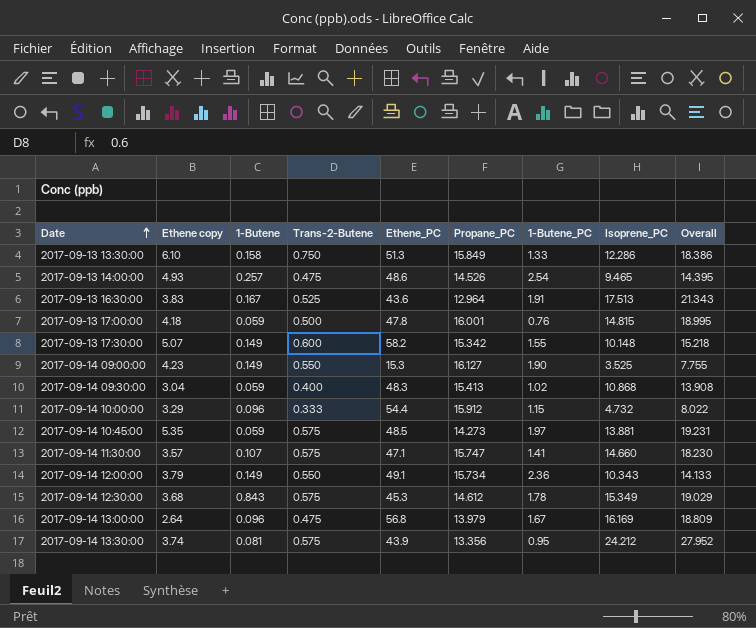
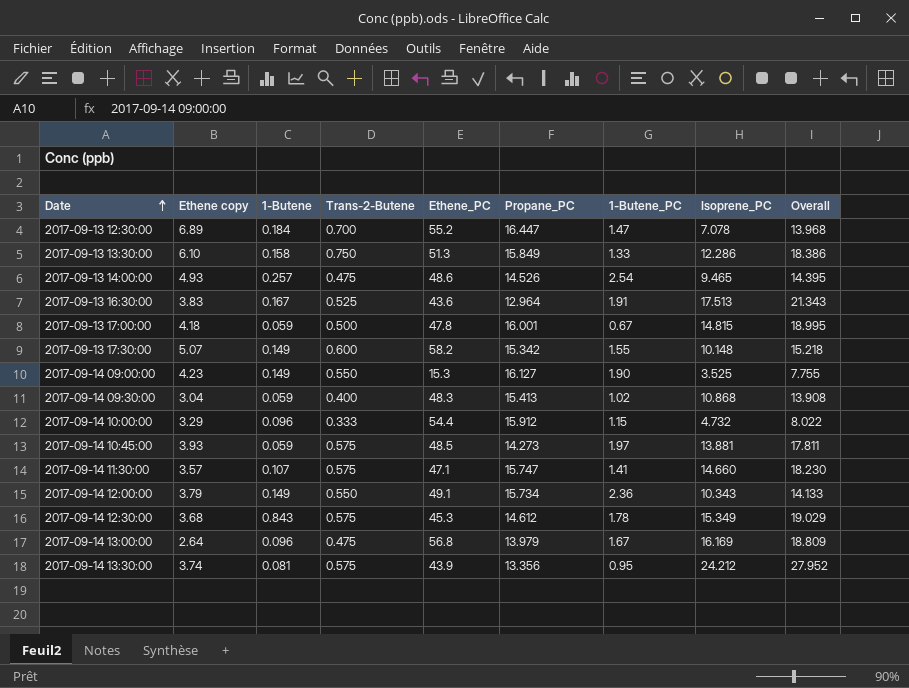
row 2017-09-13 12:30:00: none -> 6.89 | 0.184 | 0.700 | 55.2 | 16.447 | 1.47 | 7.078 | 13.968
2017-09-13 17:00:00 | 1-Butene_PC: 0.76 -> 0.67
2017-09-14 10:45:00 | Ethene copy: 5.35 -> 3.93
2017-09-14 10:45:00 | Overall: 19.231 -> 17.811

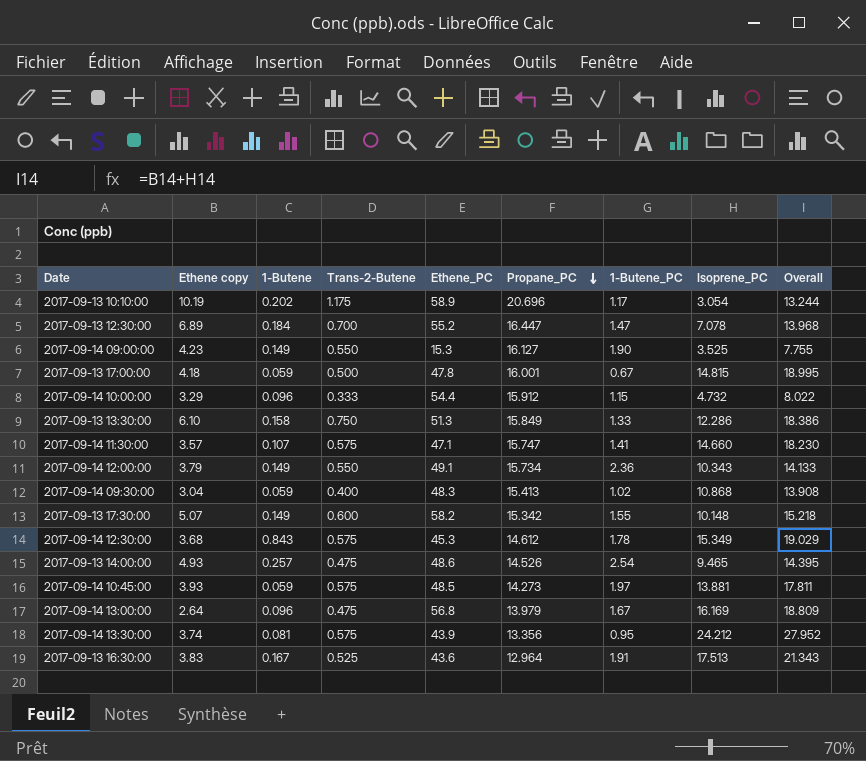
row order: Date ascending -> Propane_PC descending
row 2017-09-13 10:10:00: none -> 10.19 | 0.202 | 1.175 | 58.9 | 20.696 | 1.17 | 3.054 | 13.244

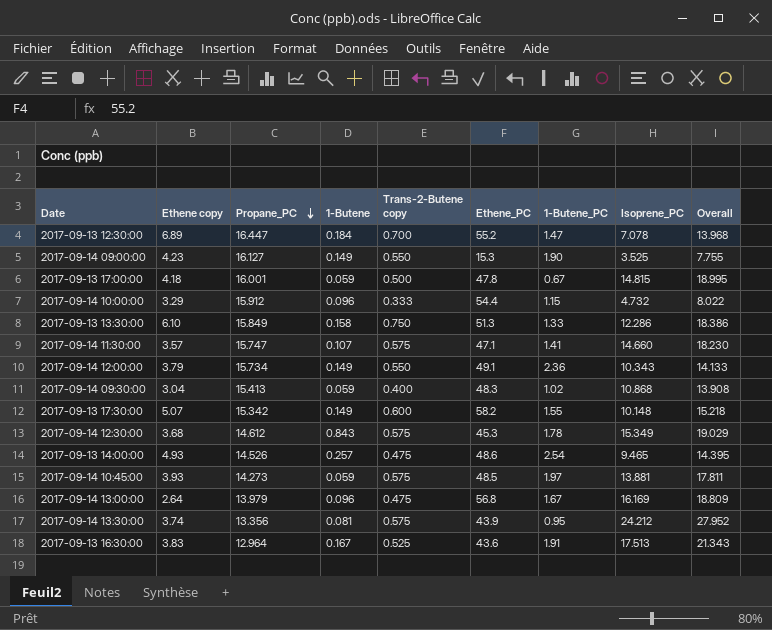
column Propane_PC | position: 6 -> 3
column name: Trans-2-Butene -> Trans-2-Butene copy
row 2017-09-13 10:10:00: 10.19 | 0.202 | 1.175 | 58.9 | 20.696 | 1.17 | 3.054 | 13.244 -> none

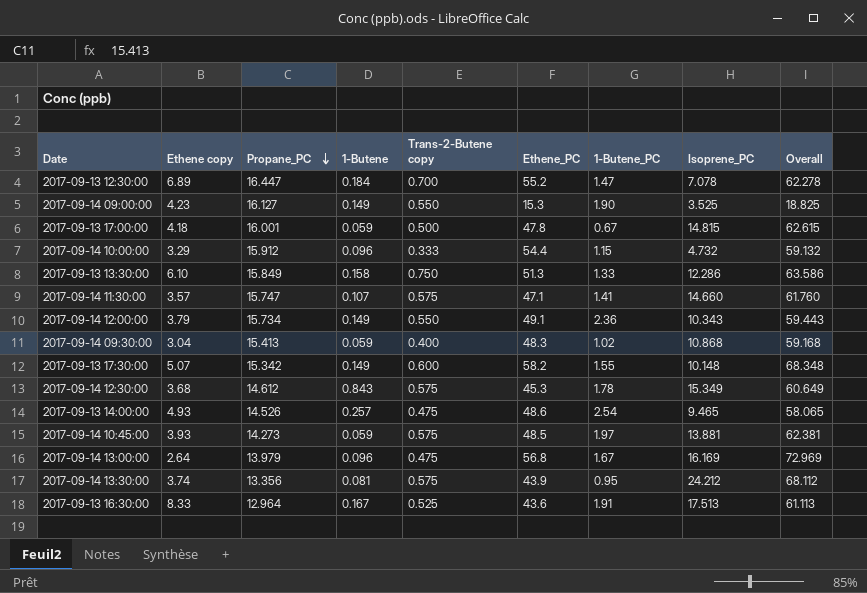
column Overall | formula: [Ethene copy] + [Isoprene_PC] -> [Ethene_PC] + [Isoprene_PC]
2017-09-13 16:30:00 | Ethene copy: 3.83 -> 8.33

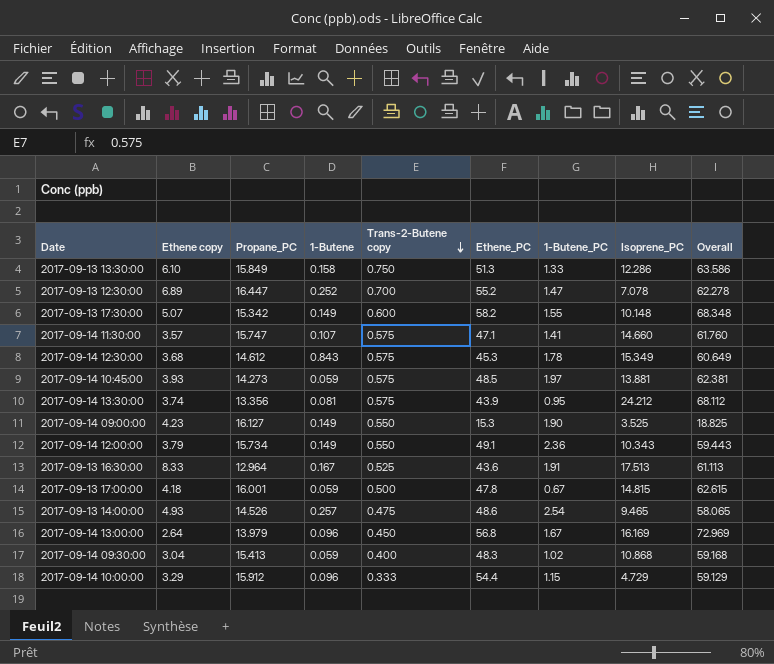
row order: Propane_PC descending -> Trans-2-Butene copy descending
2017-09-13 12:30:00 | 1-Butene: 0.184 -> 0.252
2017-09-14 13:00:00 | Trans-2-Butene copy: 0.475 -> 0.450
2017-09-14 10:00:00 | Isoprene_PC: 4.732 -> 4.729
2017-09-14 10:00:00 | Overall: 59.132 -> 59.129

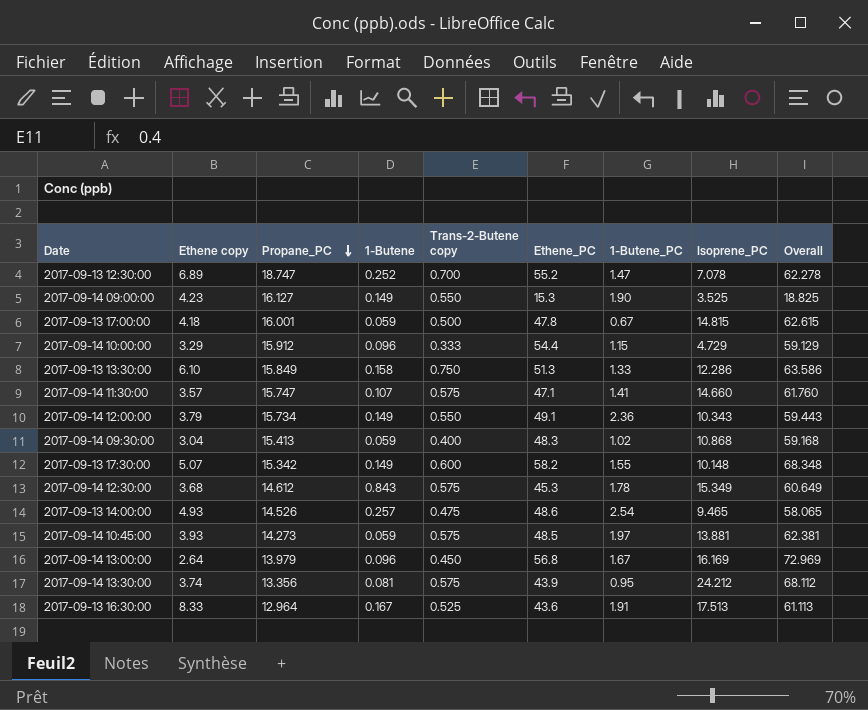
row order: Trans-2-Butene copy descending -> Propane_PC descending
2017-09-13 12:30:00 | Propane_PC: 16.447 -> 18.747

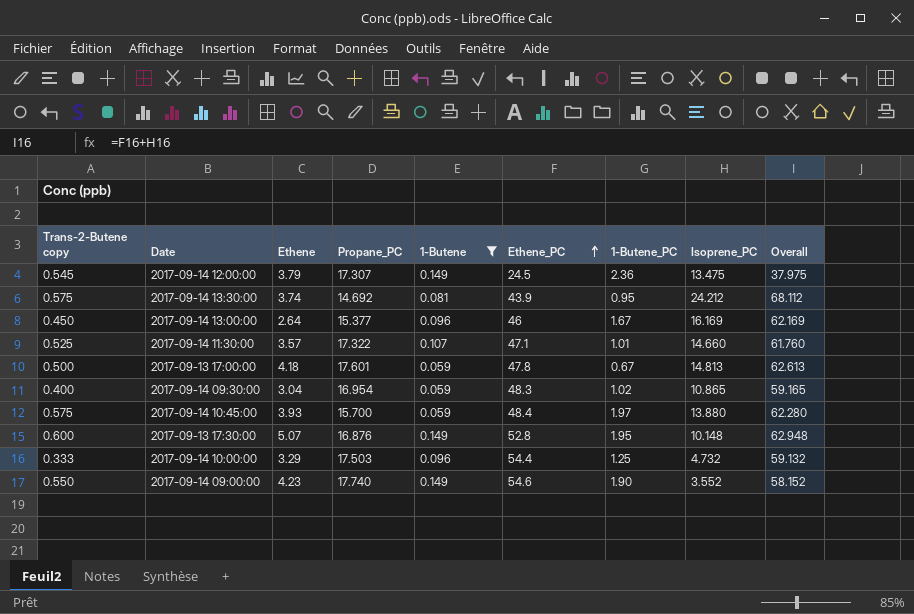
filter: none -> 1-Butene <= 0.149
row order: Propane_PC descending -> Ethene_PC ascending
column Trans-2-Butene copy | position: 5 -> 1
column name: Ethene copy -> Ethene
2017-09-14 12:00:00 | Trans-2-Butene copy: 0.550 -> 0.545
2017-09-14 12:00:00 | Propane_PC: 15.734 -> 17.307
2017-09-14 12:00:00 | Ethene_PC: 49.1 -> 24.5
2017-09-14 12:00:00 | Isoprene_PC: 10.343 -> 13.475
2017-09-14 12:00:00 | Overall: 59.443 -> 37.975
2017-09-14 13:30:00 | Propane_PC: 13.356 -> 14.692
2017-09-14 13:00:00 | Propane_PC: 13.979 -> 15.377
2017-09-14 13:00:00 | Ethene_PC: 56.8 -> 46
2017-09-14 13:00:00 | Overall: 72.969 -> 62.169
2017-09-14 11:30:00 | Trans-2-Butene copy: 0.575 -> 0.525
2017-09-14 11:30:00 | Propane_PC: 15.747 -> 17.322
2017-09-14 11:30:00 | 1-Butene_PC: 1.41 -> 1.01
2017-09-13 17:00:00 | Propane_PC: 16.001 -> 17.601
2017-09-13 17:00:00 | Isoprene_PC: 14.815 -> 14.813
2017-09-13 17:00:00 | Overall: 62.615 -> 62.613
2017-09-14 09:30:00 | Propane_PC: 15.413 -> 16.954
2017-09-14 09:30:00 | Isoprene_PC: 10.868 -> 10.865
2017-09-14 09:30:00 | Overall: 59.168 -> 59.165
2017-09-14 10:45:00 | Propane_PC: 14.273 -> 15.700
2017-09-14 10:45:00 | Ethene_PC: 48.5 -> 48.4
2017-09-14 10:45:00 | Isoprene_PC: 13.881 -> 13.880
2017-09-14 10:45:00 | Overall: 62.381 -> 62.280
2017-09-13 17:30:00 | Propane_PC: 15.342 -> 16.876
2017-09-13 17:30:00 | Ethene_PC: 58.2 -> 52.8
2017-09-13 17:30:00 | 1-Butene_PC: 1.55 -> 1.95
2017-09-13 17:30:00 | Overall: 68.348 -> 62.948
2017-09-14 10:00:00 | Propane_PC: 15.912 -> 17.503
2017-09-14 10:00:00 | 1-Butene_PC: 1.15 -> 1.25
2017-09-14 10:00:00 | Isoprene_PC: 4.729 -> 4.732
2017-09-14 10:00:00 | Overall: 59.129 -> 59.132
2017-09-14 09:00:00 | Propane_PC: 16.127 -> 17.740
2017-09-14 09:00:00 | Ethene_PC: 15.3 -> 54.6
2017-09-14 09:00:00 | Isoprene_PC: 3.525 -> 3.552
2017-09-14 09:00:00 | Overall: 18.825 -> 58.152

